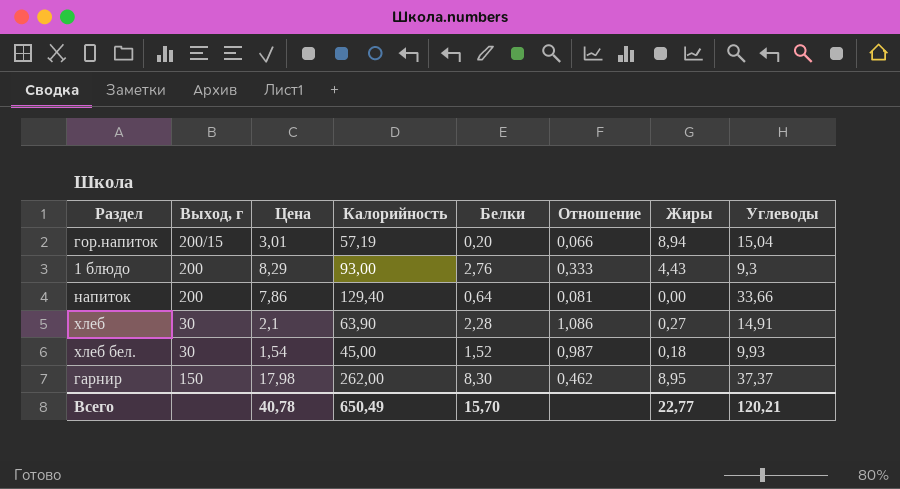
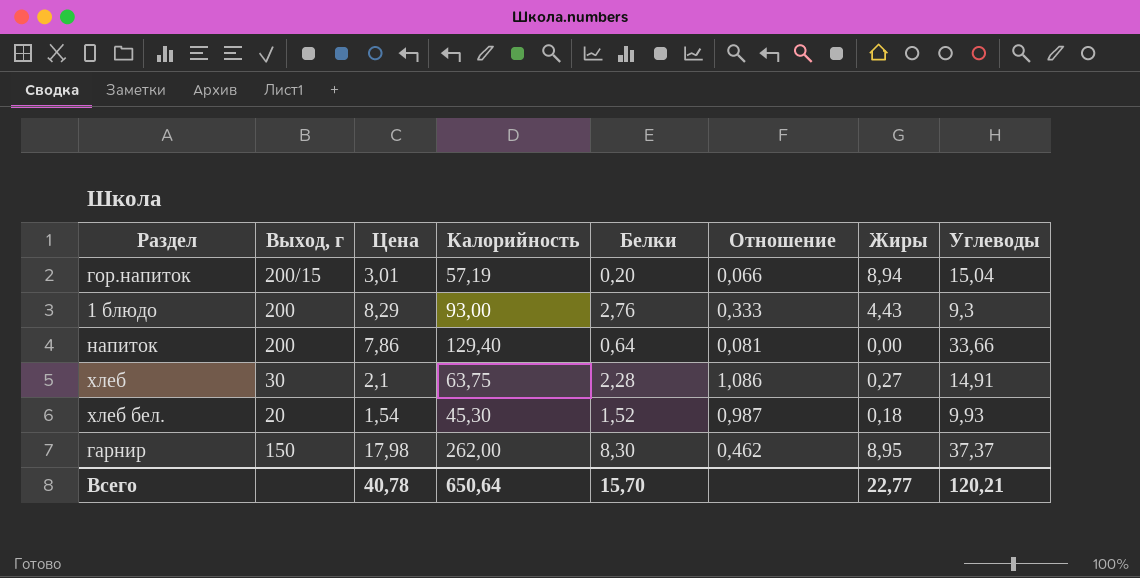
хлеб | Калорийность: 63,90 -> 63,75
хлеб бел. | Выход, г: 30 -> 20
хлеб бел. | Калорийность: 45,00 -> 45,30
Всего | Калорийность: 650,49 -> 650,64

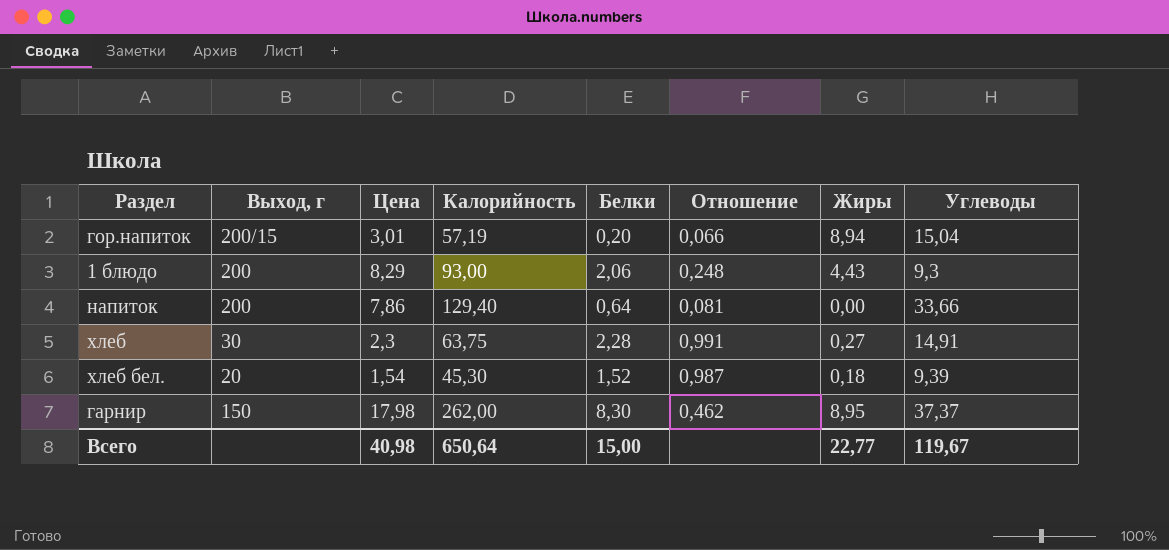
1 блюдо | Белки: 2,76 -> 2,06
1 блюдо | Отношение: 0,333 -> 0,248
хлеб | Цена: 2,1 -> 2,3
хлеб | Отношение: 1,086 -> 0,991
хлеб бел. | Углеводы: 9,93 -> 9,39
Всего | Цена: 40,78 -> 40,98
Всего | Белки: 15,70 -> 15,00
Всего | Углеводы: 120,21 -> 119,67

